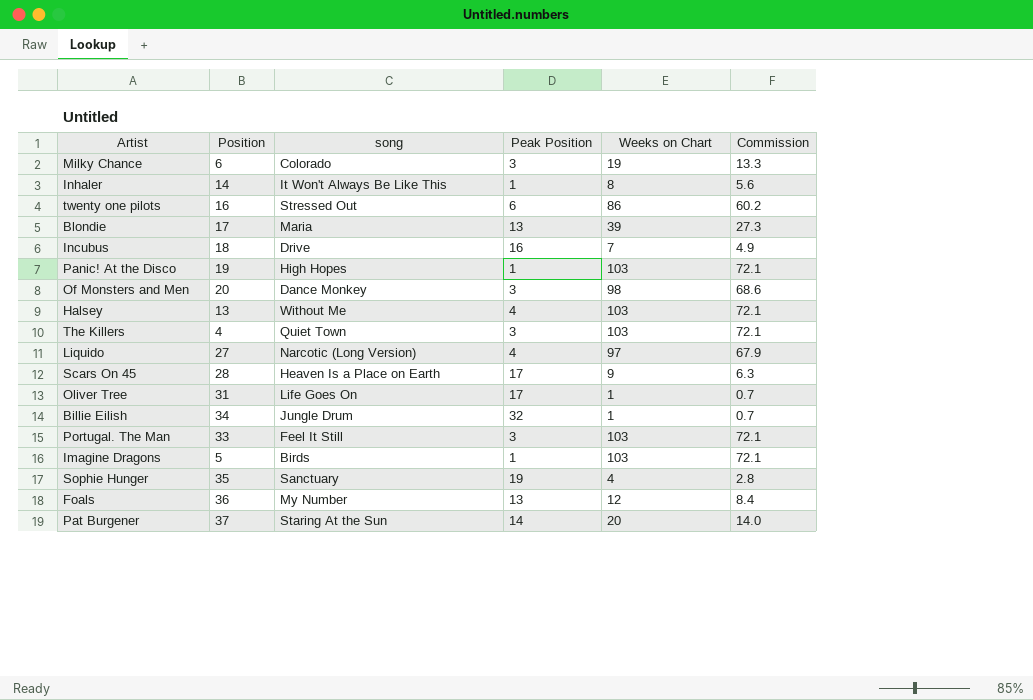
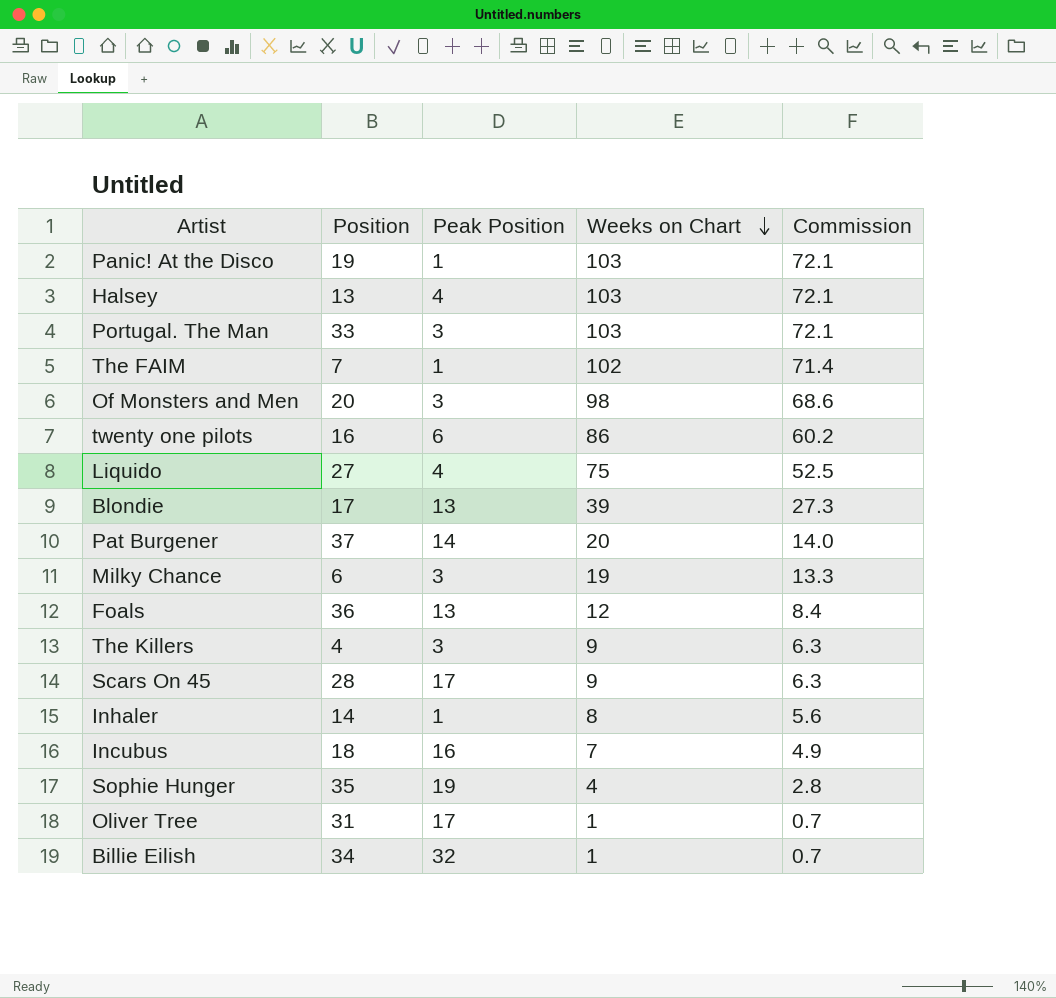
row order: none -> Weeks on Chart descending
column song | position: 3 -> none
row Imagine Dragons: 5 | Birds | 1 | 103 | 72.1 -> none
row The FAIM: none -> 7 | 1 | 102 | 71.4
Liquido | Weeks on Chart: 97 -> 75
Liquido | Commission: 67.9 -> 52.5
The Killers | Weeks on Chart: 103 -> 9
The Killers | Commission: 72.1 -> 6.3

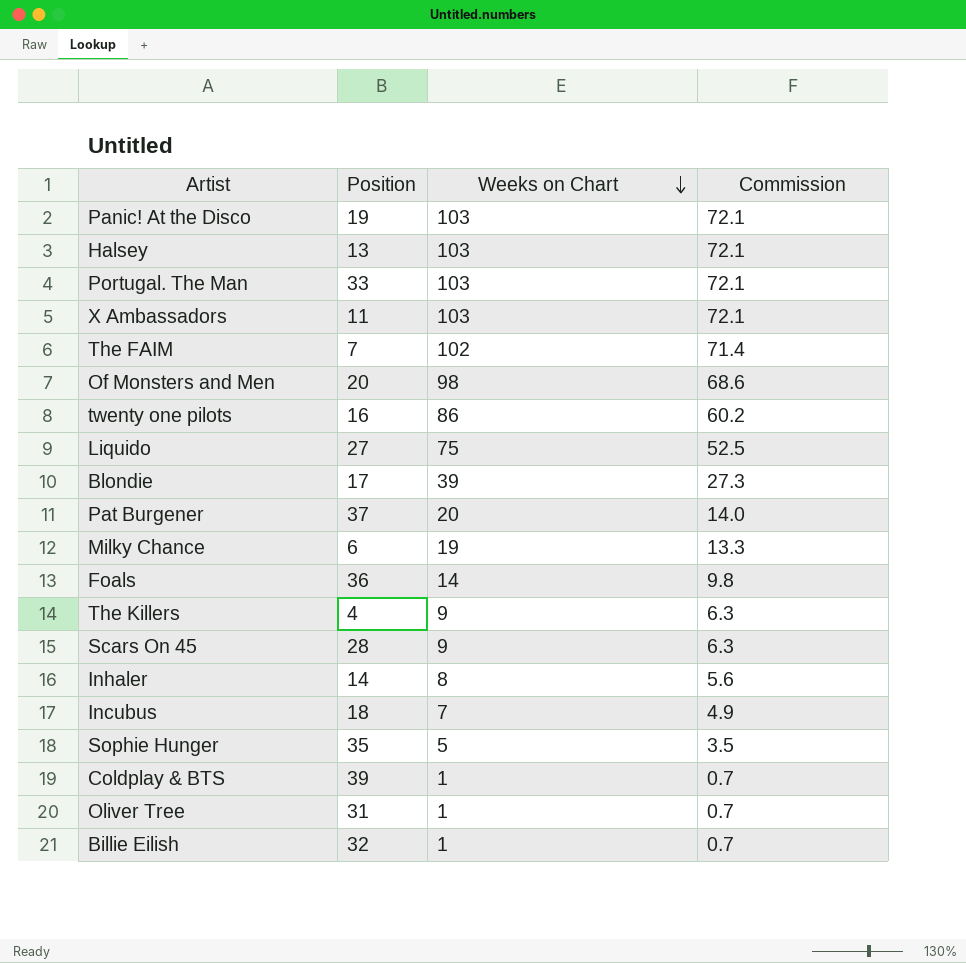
column Peak Position | position: 3 -> none
row X Ambassadors: none -> 11 | 103 | 72.1
Foals | Weeks on Chart: 12 -> 14
Foals | Commission: 8.4 -> 9.8
Sophie Hunger | Weeks on Chart: 4 -> 5
Sophie Hunger | Commission: 2.8 -> 3.5
row Coldplay & BTS: none -> 39 | 1 | 0.7
Billie Eilish | Position: 34 -> 32

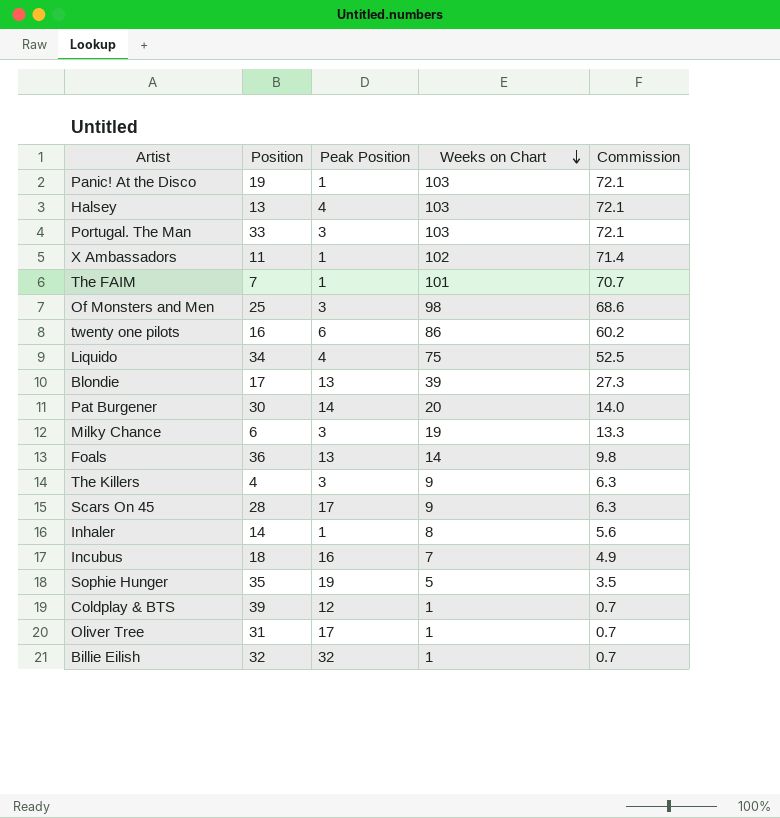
column Peak Position | position: none -> 3
X Ambassadors | Weeks on Chart: 103 -> 102
X Ambassadors | Commission: 72.1 -> 71.4
The FAIM | Weeks on Chart: 102 -> 101
The FAIM | Commission: 71.4 -> 70.7
Of Monsters and Men | Position: 20 -> 25
Liquido | Position: 27 -> 34
Pat Burgener | Position: 37 -> 30

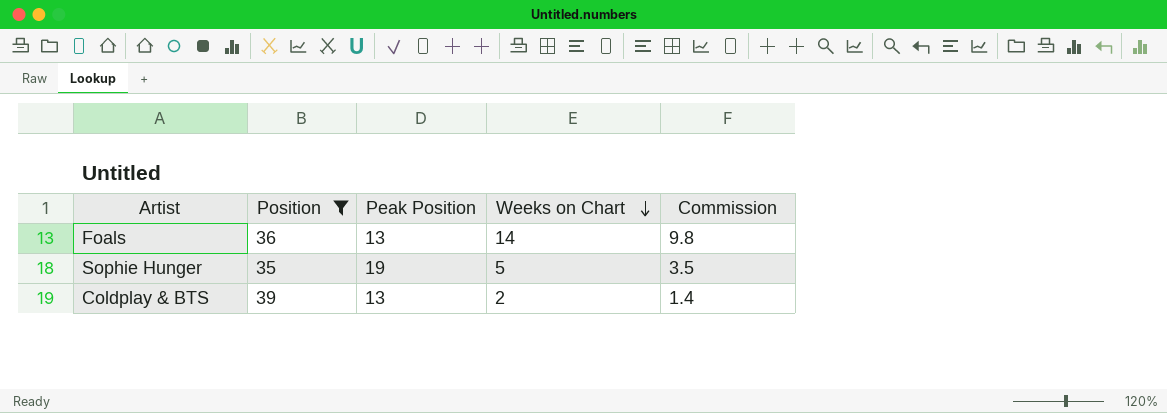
filter: none -> Position >= 35
Coldplay & BTS | Peak Position: 12 -> 13
Coldplay & BTS | Weeks on Chart: 1 -> 2
Coldplay & BTS | Commission: 0.7 -> 1.4

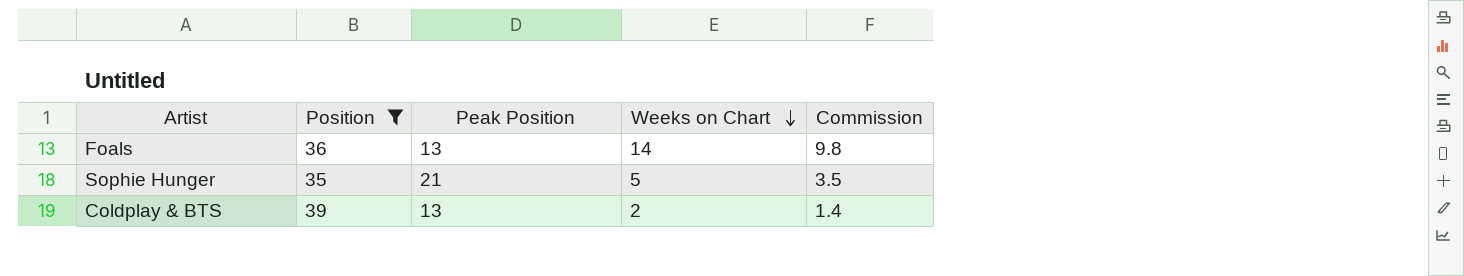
Sophie Hunger | Peak Position: 19 -> 21

